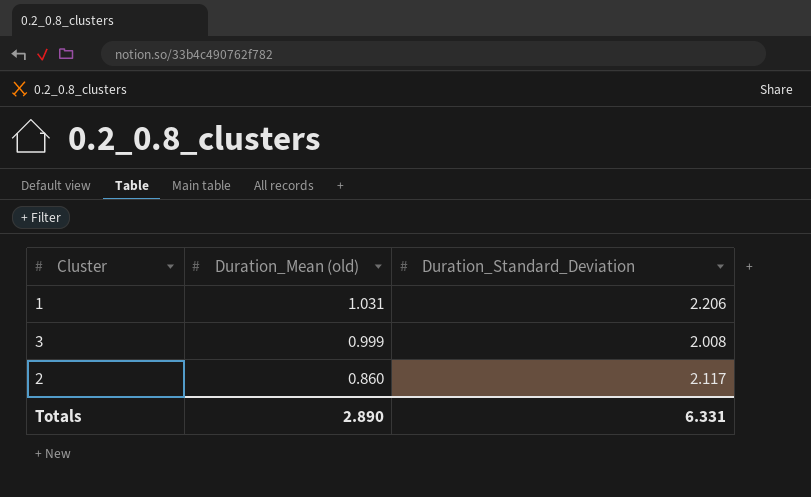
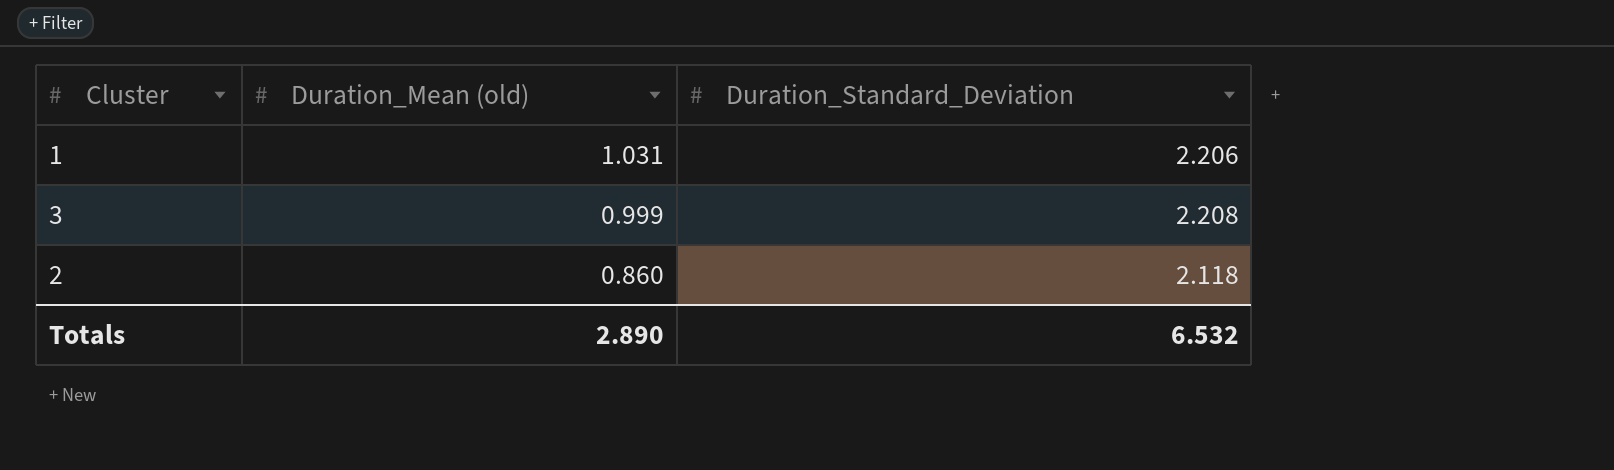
3 | Duration_Standard_Deviation: 2.008 -> 2.208
2 | Duration_Standard_Deviation: 2.117 -> 2.118
Totals | Duration_Standard_Deviation: 6.331 -> 6.532

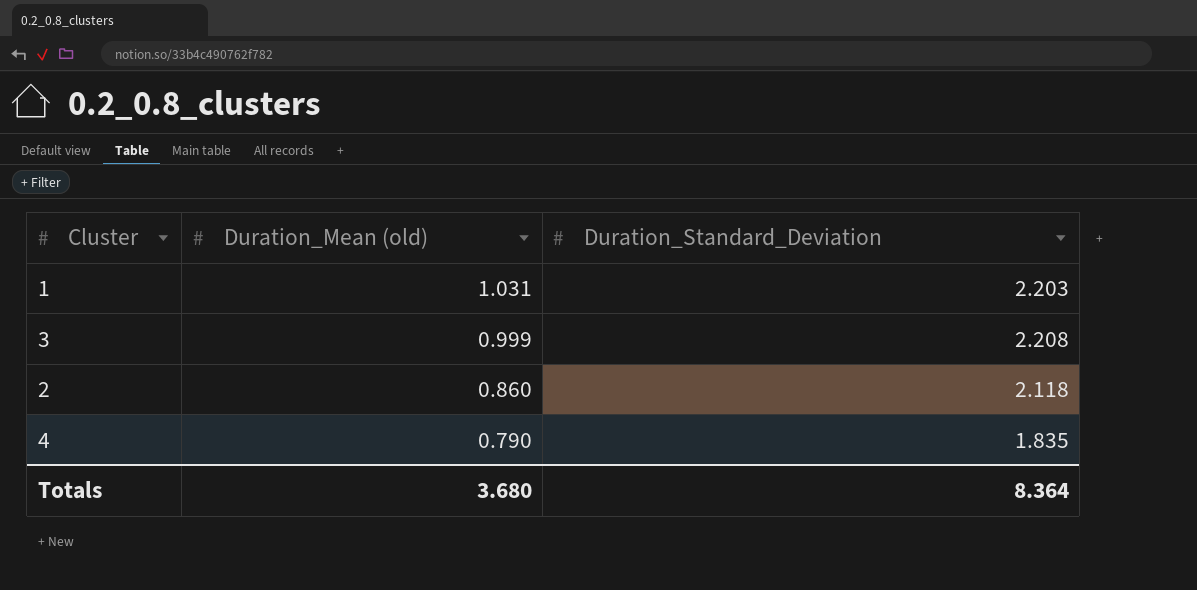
1 | Duration_Standard_Deviation: 2.206 -> 2.203
row 4: none -> 0.790 | 1.835
Totals | Duration_Mean (old): 2.890 -> 3.680
Totals | Duration_Standard_Deviation: 6.532 -> 8.364

